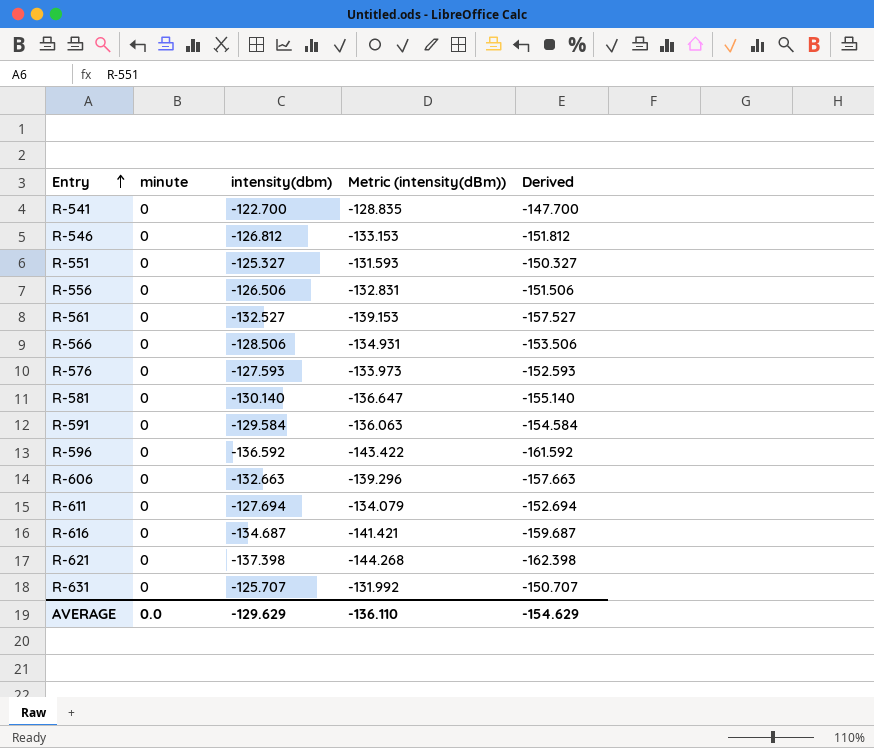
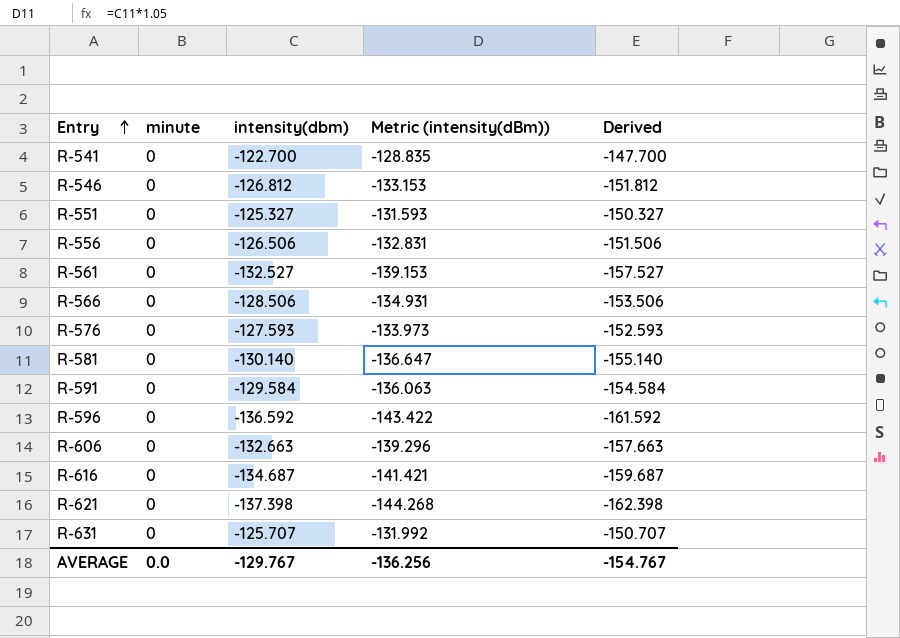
row R-611: 0 | -127.694 | -134.079 | -152.694 -> none
AVERAGE | intensity(dbm): -129.629 -> -129.767
AVERAGE | Metric (intensity(dBm)): -136.110 -> -136.256
AVERAGE | Derived: -154.629 -> -154.767

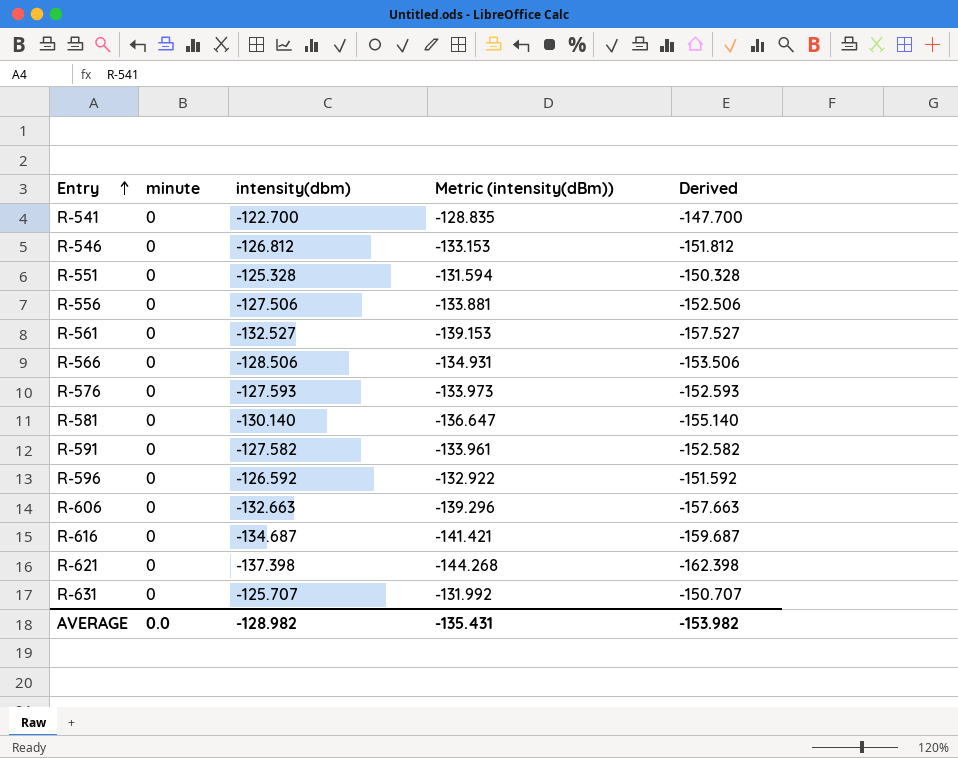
R-551 | intensity(dbm): -125.327 -> -125.328
R-551 | Metric (intensity(dBm)): -131.593 -> -131.594
R-551 | Derived: -150.327 -> -150.328
R-556 | intensity(dbm): -126.506 -> -127.506
R-556 | Metric (intensity(dBm)): -132.831 -> -133.881
R-556 | Derived: -151.506 -> -152.506
R-591 | intensity(dbm): -129.584 -> -127.582
R-591 | Metric (intensity(dBm)): -136.063 -> -133.961
R-591 | Derived: -154.584 -> -152.582
R-596 | intensity(dbm): -136.592 -> -126.592
R-596 | Metric (intensity(dBm)): -143.422 -> -132.922
R-596 | Derived: -161.592 -> -151.592
AVERAGE | intensity(dbm): -129.767 -> -128.982
AVERAGE | Metric (intensity(dBm)): -136.256 -> -135.431
AVERAGE | Derived: -154.767 -> -153.982

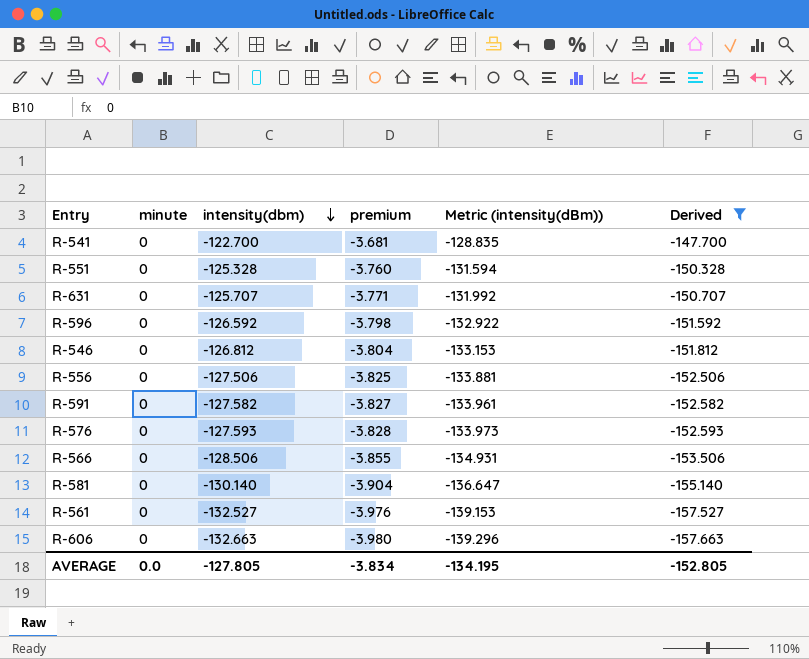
filter: none -> Derived >= -157.663
row order: Entry ascending -> intensity(dbm) descending
column premium | formula: none -> [intensity(dbm)] * 0.03
AVERAGE | intensity(dbm): -128.982 -> -127.805
AVERAGE | Metric (intensity(dBm)): -135.431 -> -134.195
AVERAGE | Derived: -153.982 -> -152.805

